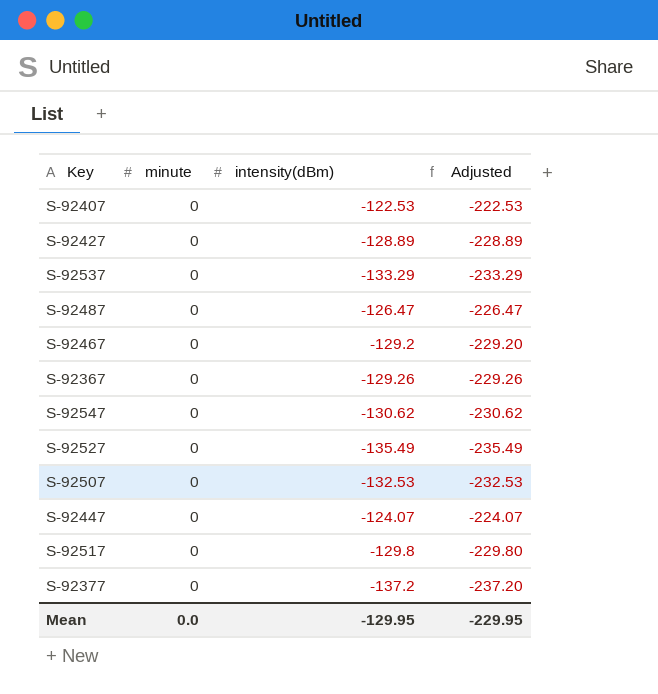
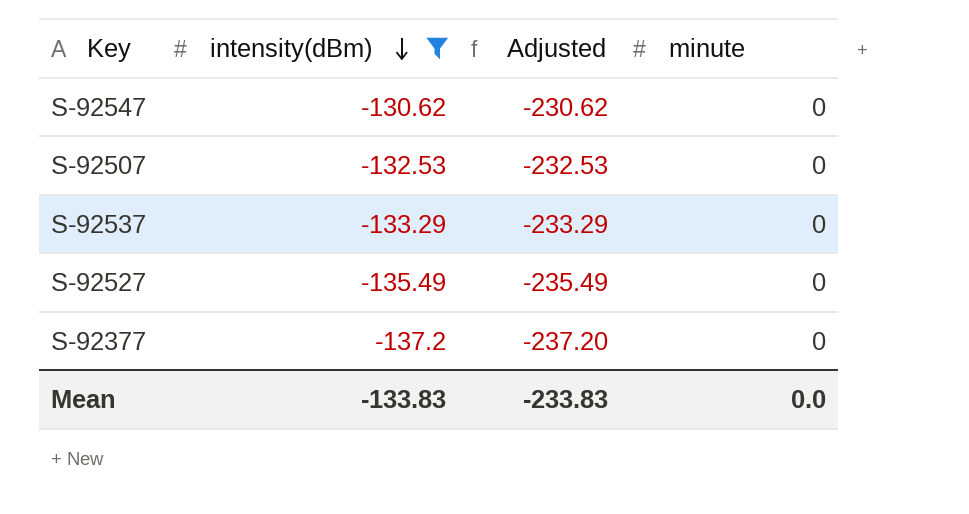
filter: none -> intensity(dBm) <= -130.62
row order: none -> intensity(dBm) descending
column minute | position: 2 -> 4
Mean | intensity(dBm): -129.95 -> -133.83
Mean | Adjusted: -229.95 -> -233.83

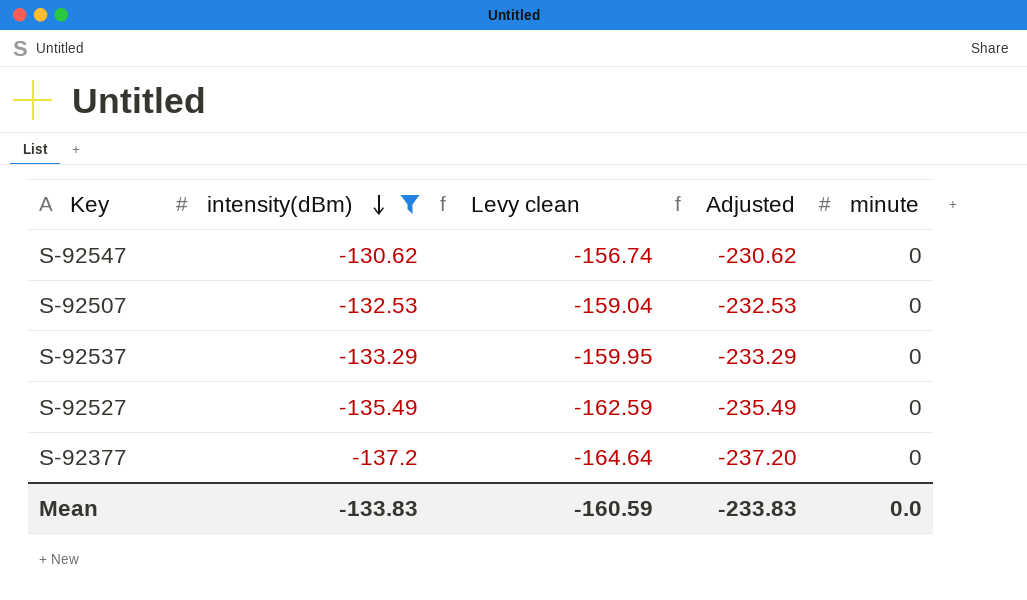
column Levy clean | formula: none -> [intensity(dBm)] * 1.2

